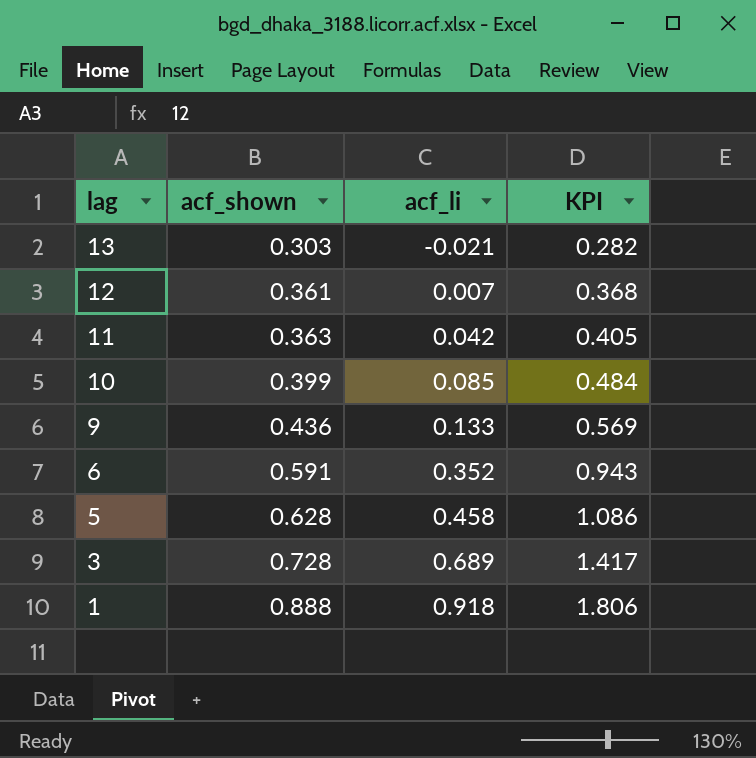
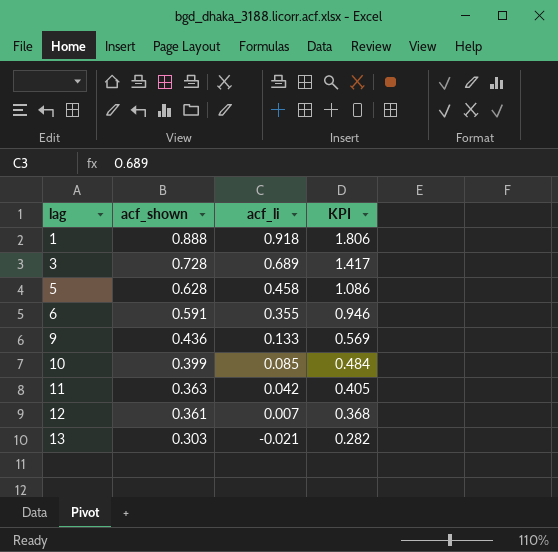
row order: lag descending -> lag ascending
6 | acf_li: 0.352 -> 0.355
6 | KPI: 0.943 -> 0.946

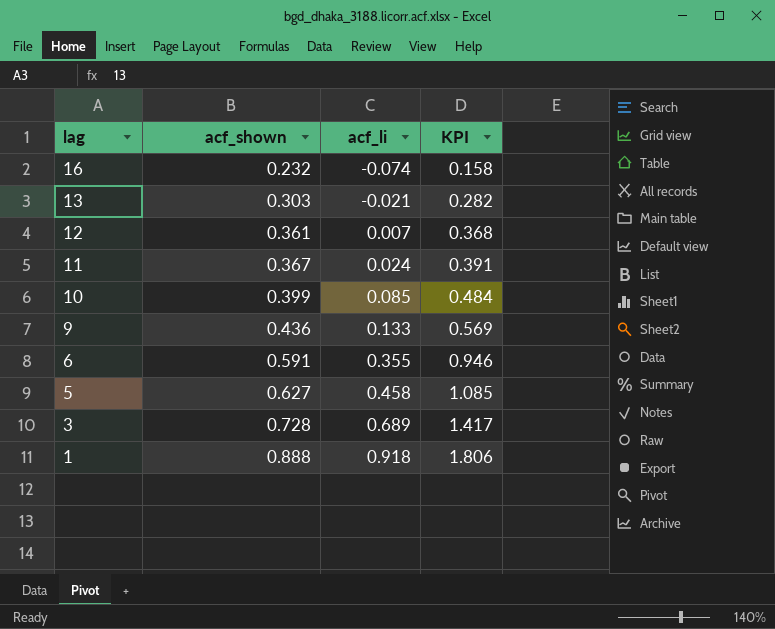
row order: lag ascending -> lag descending
row 16: none -> 0.232 | -0.074 | 0.158
11 | acf_shown: 0.363 -> 0.367
11 | acf_li: 0.042 -> 0.024
11 | KPI: 0.405 -> 0.391
5 | acf_shown: 0.628 -> 0.627
5 | KPI: 1.086 -> 1.085

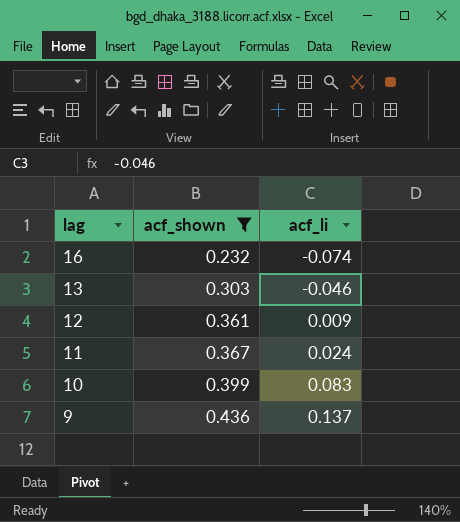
filter: none -> acf_shown <= 0.436
column KPI | formula: [acf_shown] + [acf_li] -> none
13 | acf_li: -0.021 -> -0.046
12 | acf_li: 0.007 -> 0.009
10 | acf_li: 0.085 -> 0.083
9 | acf_li: 0.133 -> 0.137

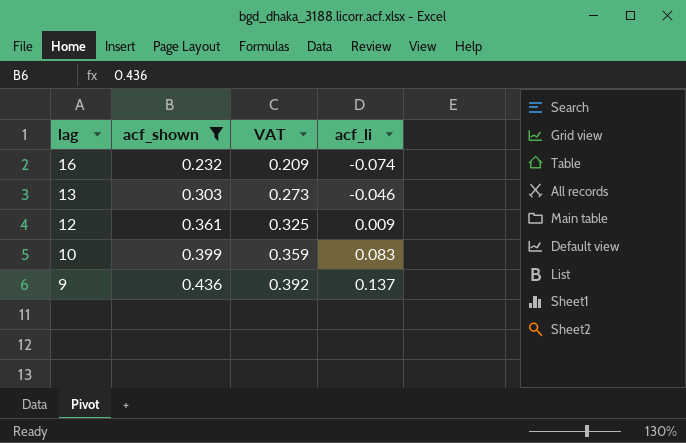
column VAT | formula: none -> [acf_shown] * 0.9
row 11: 0.367 | 0.024 -> none

